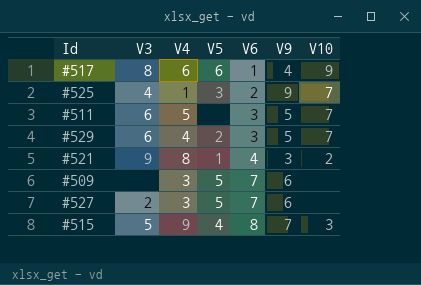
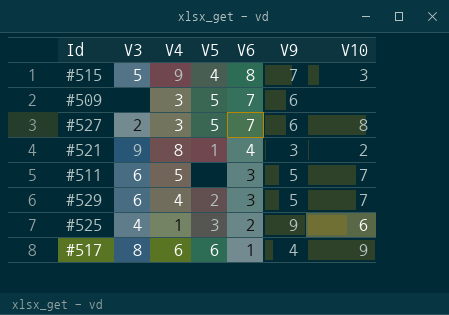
row order: V6 ascending -> V6 descending
#527 | V10: none -> 8
#525 | V10: 7 -> 6

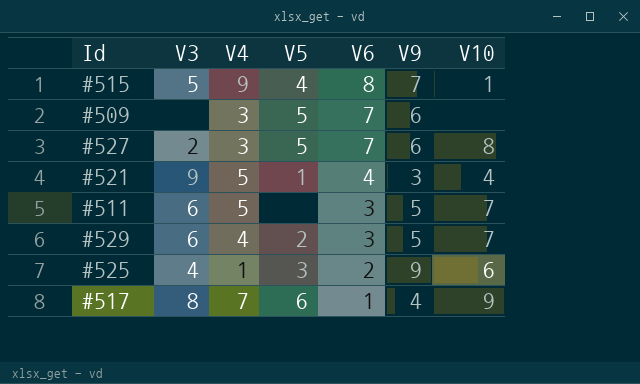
#515 | V10: 3 -> 1
#521 | V4: 8 -> 5
#521 | V10: 2 -> 4
#517 | V4: 6 -> 7

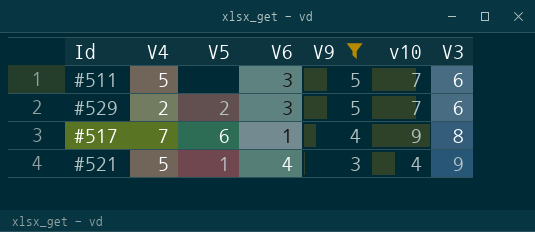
filter: none -> V9 <= 5
row order: V6 descending -> V9 descending
column name: V10 -> v10
column V3 | position: 2 -> 7
#529 | V4: 4 -> 2

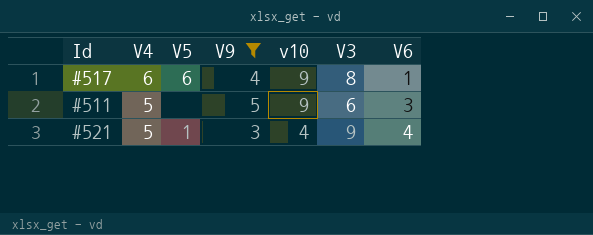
row order: V9 descending -> V4 descending
column V6 | position: 4 -> 7
row #529: 2 | 2 | 3 | 5 | 7 | 6 -> none
#517 | V4: 7 -> 6
#511 | v10: 7 -> 9

